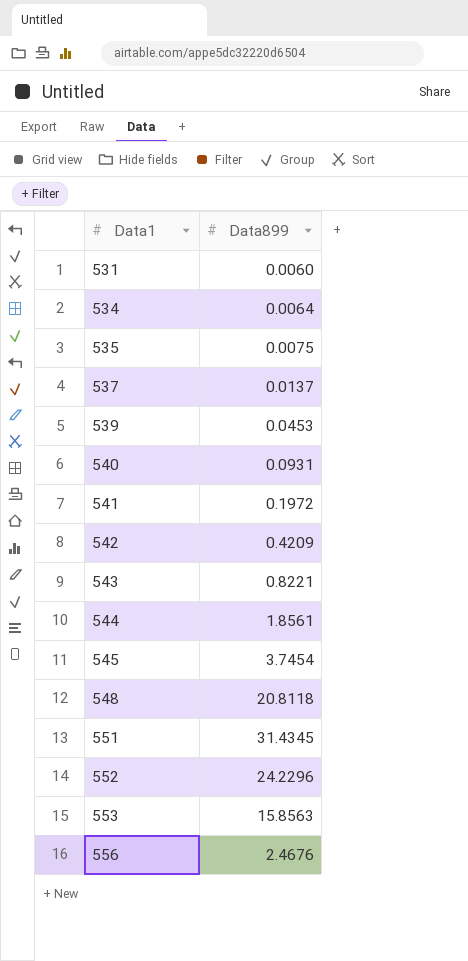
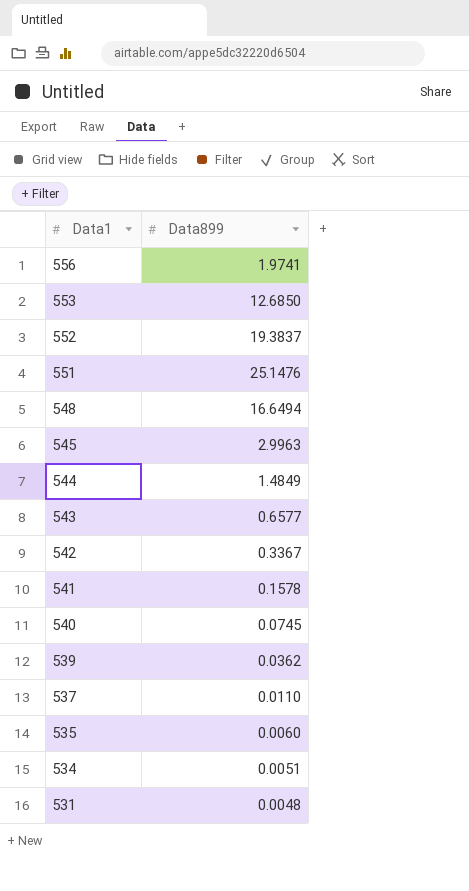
row order: Data1 ascending -> Data1 descending
556 | Data899: 2.4676 -> 1.9741
553 | Data899: 15.8563 -> 12.6850
552 | Data899: 24.2296 -> 19.3837
551 | Data899: 31.4345 -> 25.1476
548 | Data899: 20.8118 -> 16.6494
545 | Data899: 3.7454 -> 2.9963
544 | Data899: 1.8561 -> 1.4849
543 | Data899: 0.8221 -> 0.6577
542 | Data899: 0.4209 -> 0.3367
541 | Data899: 0.1972 -> 0.1578
540 | Data899: 0.0931 -> 0.0745
539 | Data899: 0.0453 -> 0.0362
537 | Data899: 0.0137 -> 0.0110
535 | Data899: 0.0075 -> 0.0060
534 | Data899: 0.0064 -> 0.0051
531 | Data899: 0.0060 -> 0.0048

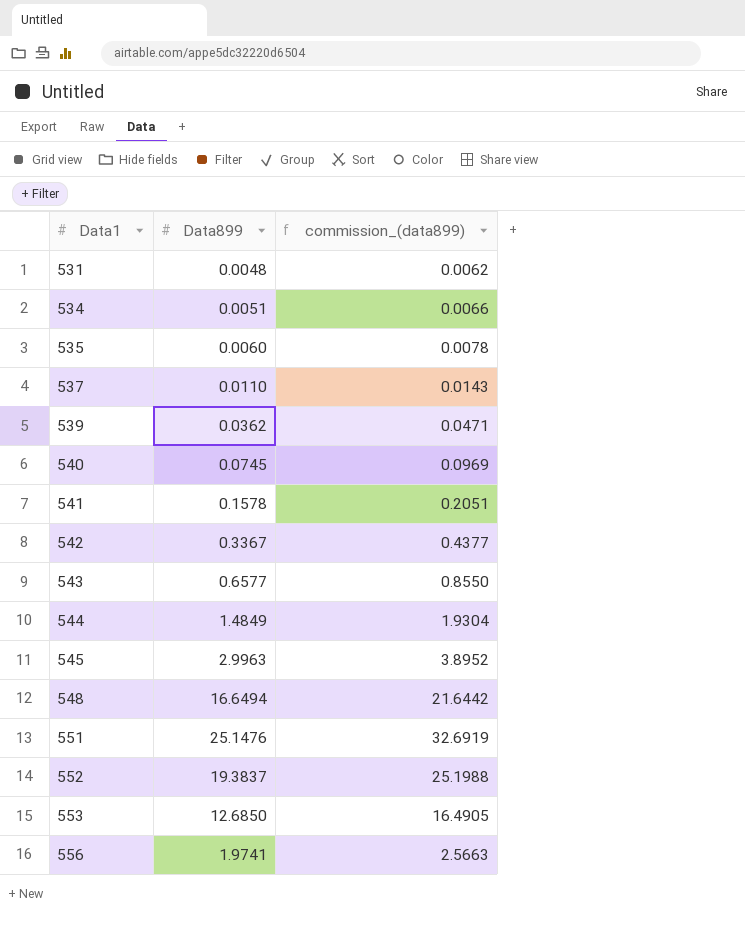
row order: Data1 descending -> Data1 ascending
column commission_(data899) | formula: none -> [Data899] * 1.3

